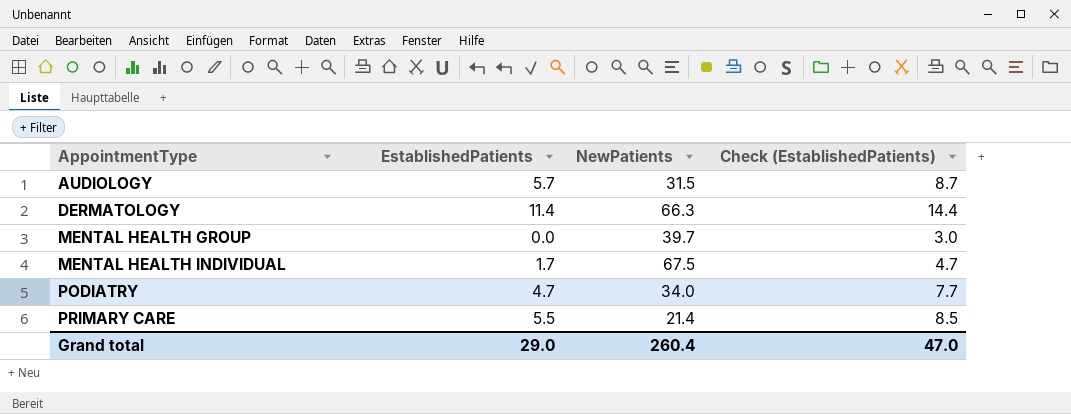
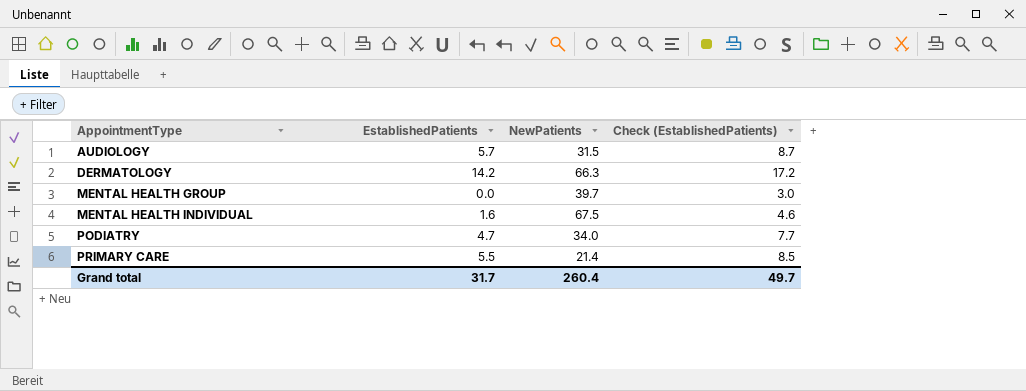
DERMATOLOGY | EstablishedPatients: 11.4 -> 14.2
DERMATOLOGY | Check (EstablishedPatients): 14.4 -> 17.2
MENTAL HEALTH INDIVIDUAL | EstablishedPatients: 1.7 -> 1.6
MENTAL HEALTH INDIVIDUAL | Check (EstablishedPatients): 4.7 -> 4.6
Grand total | EstablishedPatients: 29.0 -> 31.7
Grand total | Check (EstablishedPatients): 47.0 -> 49.7

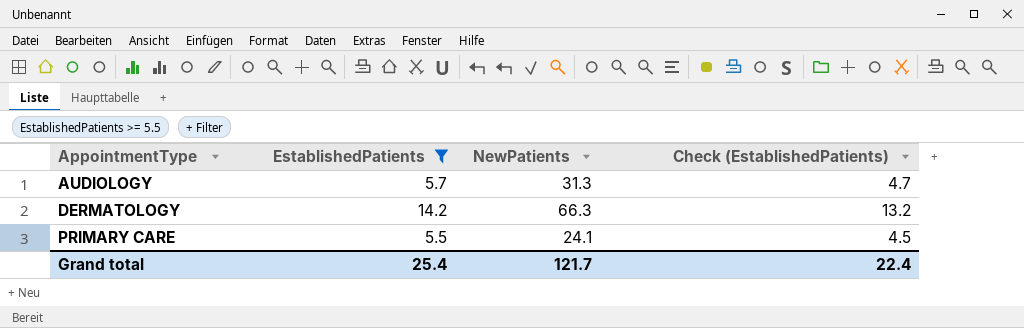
filter: none -> EstablishedPatients >= 5.5
column Check (EstablishedPatients) | formula: [EstablishedPatients] + 3 -> [EstablishedPatients] - 1
AUDIOLOGY | NewPatients: 31.5 -> 31.3
PRIMARY CARE | NewPatients: 21.4 -> 24.1
Grand total | EstablishedPatients: 31.7 -> 25.4
Grand total | NewPatients: 260.4 -> 121.7
Grand total | Check (EstablishedPatients): 49.7 -> 22.4

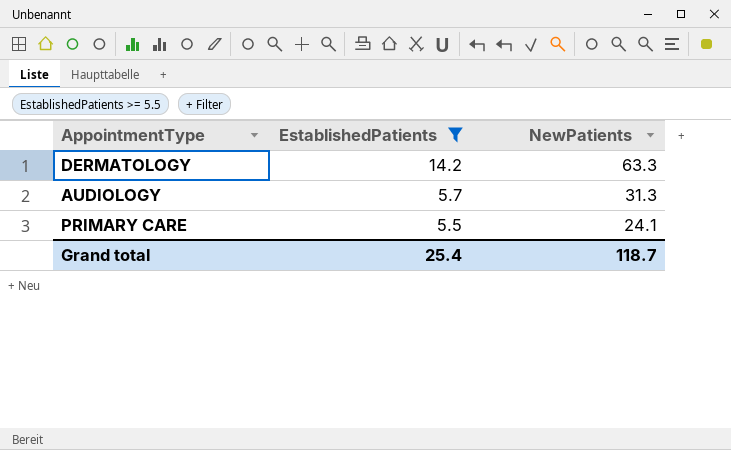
row order: AppointmentType ascending -> EstablishedPatients descending
column Check (EstablishedPatients) | formula: [EstablishedPatients] - 1 -> none
DERMATOLOGY | NewPatients: 66.3 -> 63.3
Grand total | NewPatients: 121.7 -> 118.7

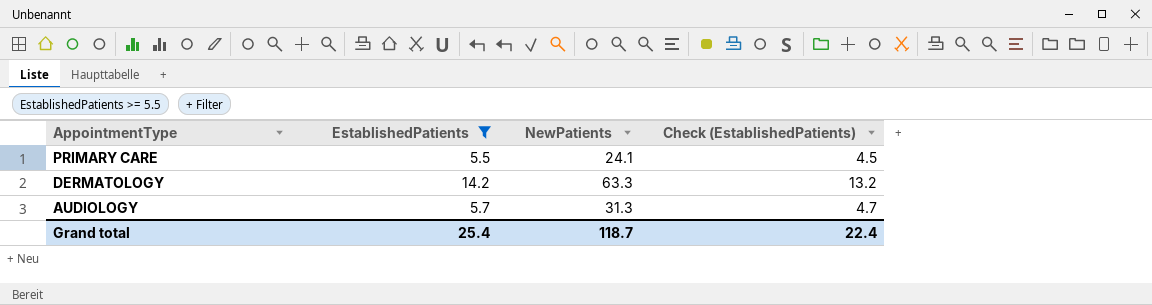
row order: EstablishedPatients descending -> AppointmentType descending
column Check (EstablishedPatients) | formula: none -> [EstablishedPatients] - 1

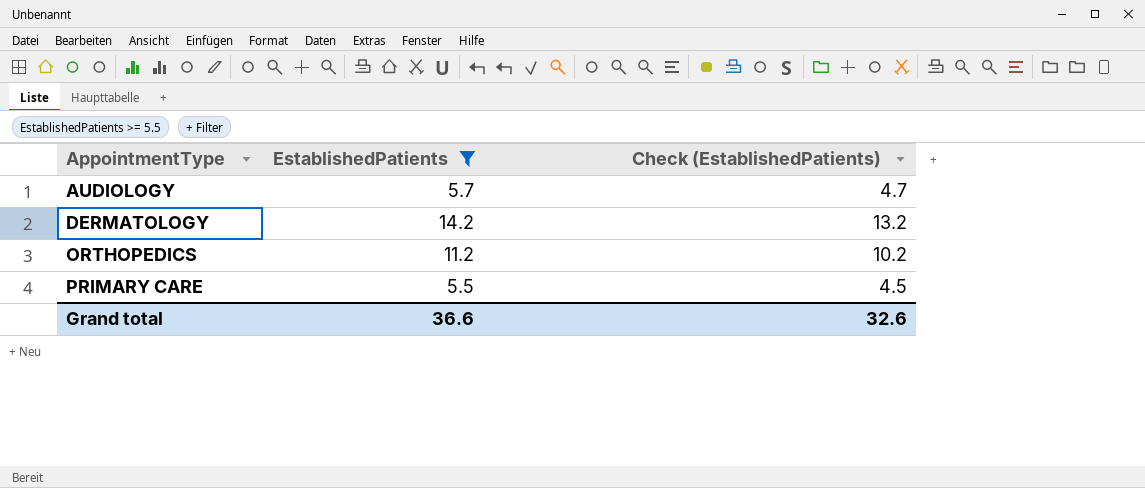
row order: AppointmentType descending -> AppointmentType ascending
column NewPatients | position: 3 -> none
row ORTHOPEDICS: none -> 11.2 | 10.2
Grand total | EstablishedPatients: 25.4 -> 36.6
Grand total | Check (EstablishedPatients): 22.4 -> 32.6

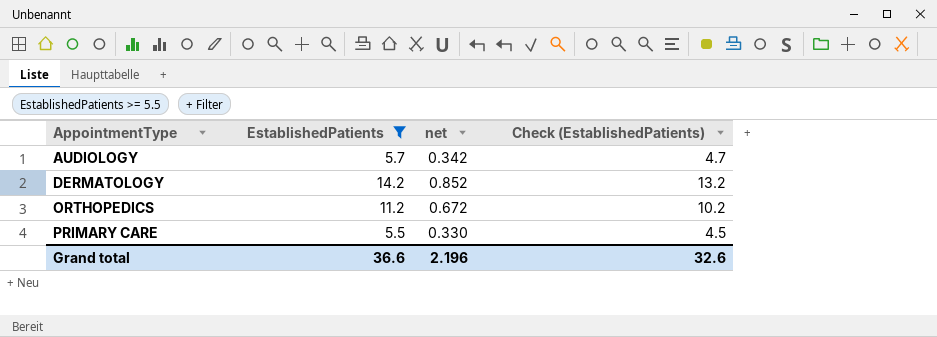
column net | formula: none -> [EstablishedPatients] * 0.06

